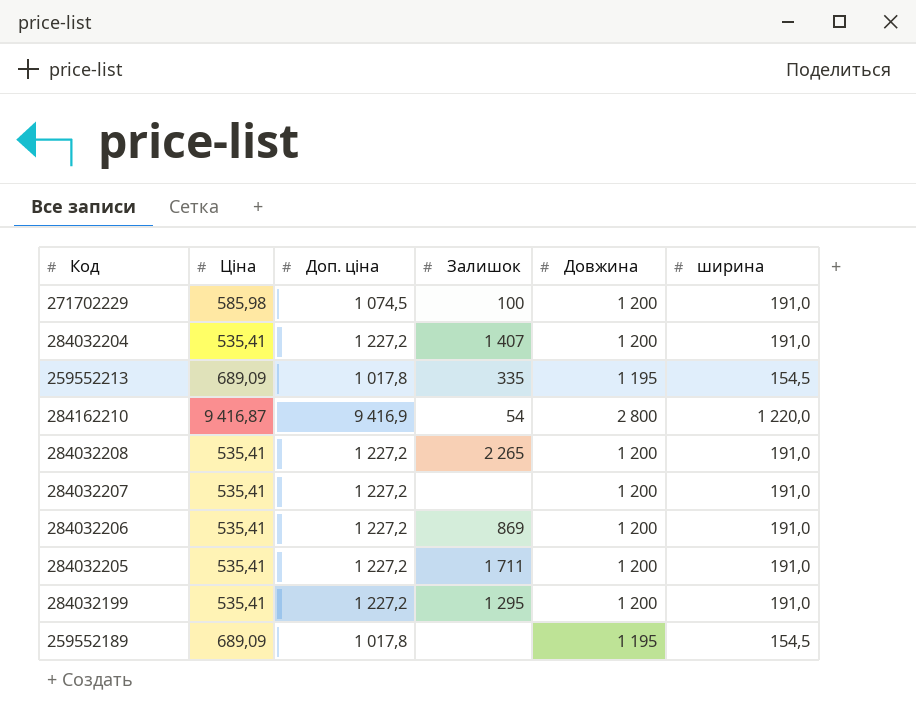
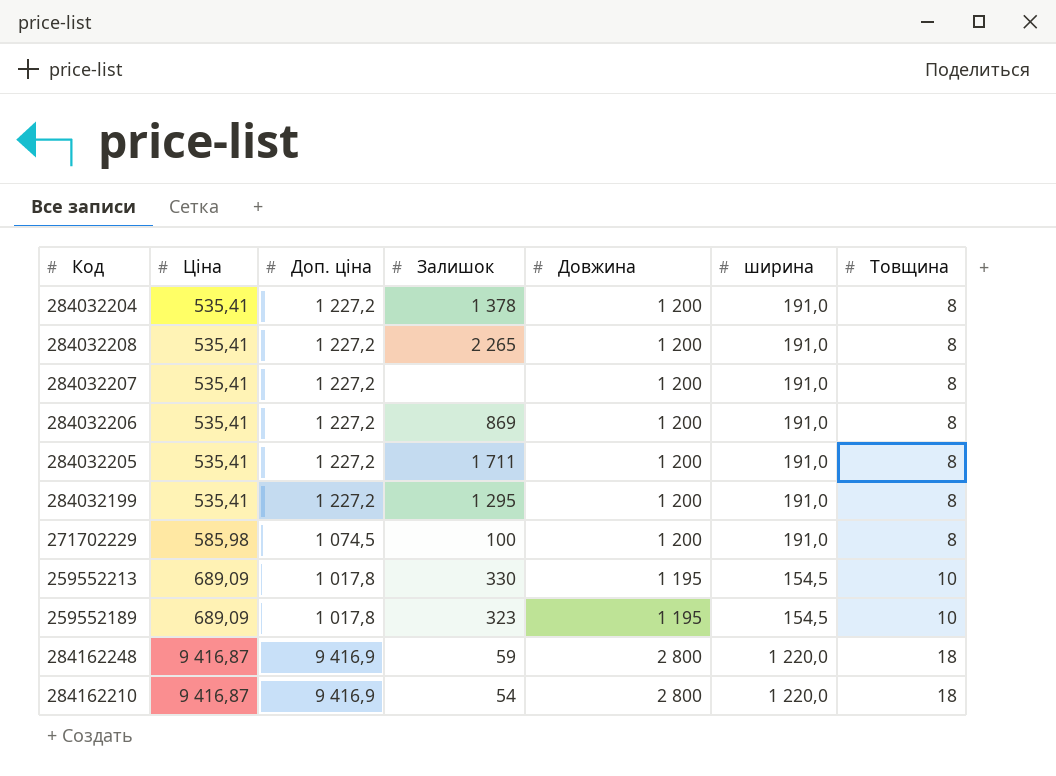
row order: none -> Ціна ascending
column Товщина | position: none -> 7
284032204 | Залишок: 1 407 -> 1 378
259552213 | Залишок: 335 -> 330
259552189 | Залишок: none -> 323
row 284162248: none -> 9 416,87 | 9 416,9 | 59 | 2 800 | 1 220,0 | 18

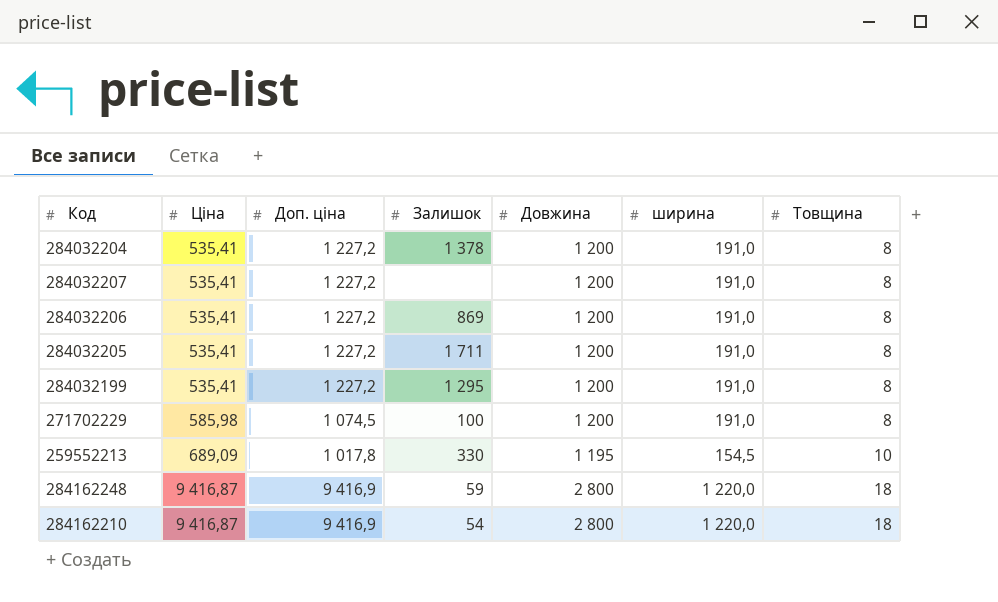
row 284032208: 535,41 | 1 227,2 | 2 265 | 1 200 | 191,0 | 8 -> none
row 259552189: 689,09 | 1 017,8 | 323 | 1 195 | 154,5 | 10 -> none

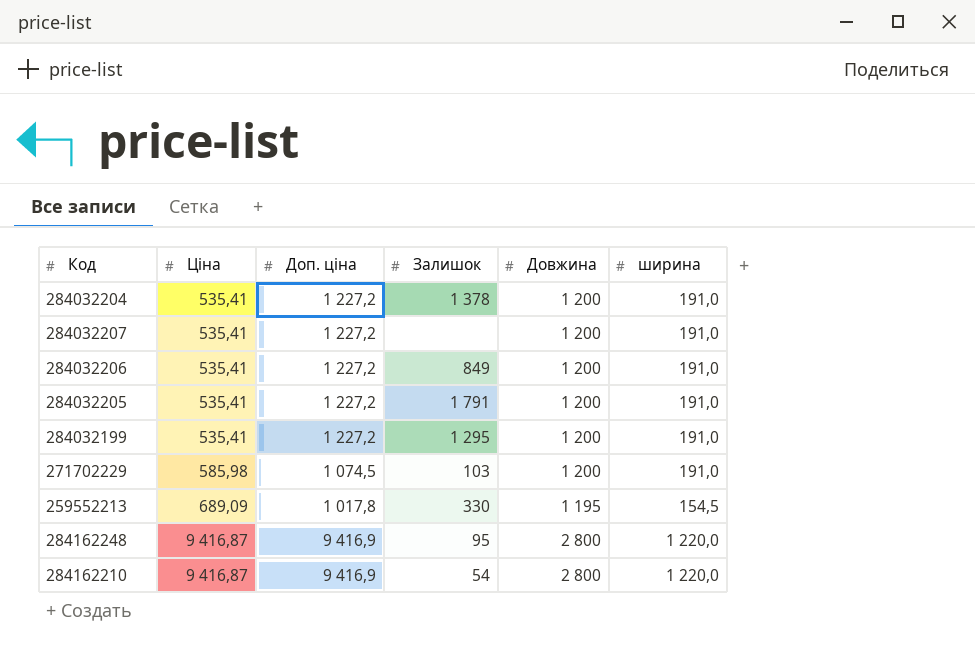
column Товщина | position: 7 -> none
284032206 | Залишок: 869 -> 849
284032205 | Залишок: 1 711 -> 1 791
271702229 | Залишок: 100 -> 103
284162248 | Залишок: 59 -> 95

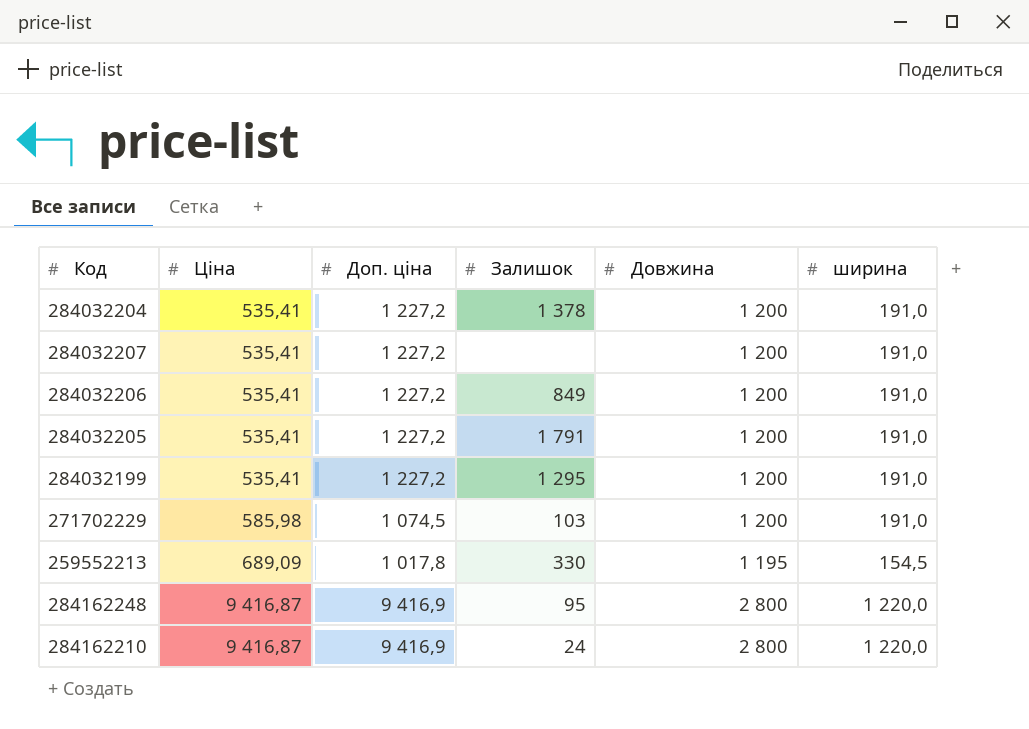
284162210 | Залишок: 54 -> 24

